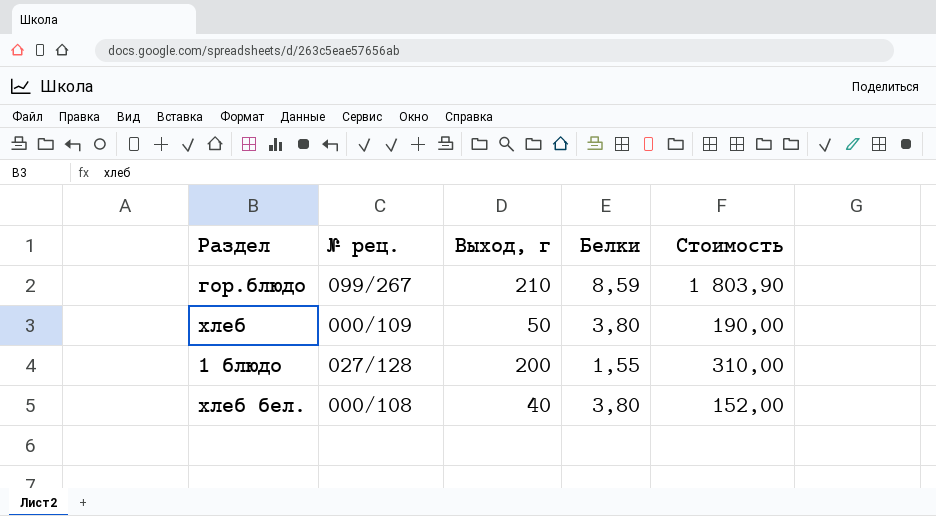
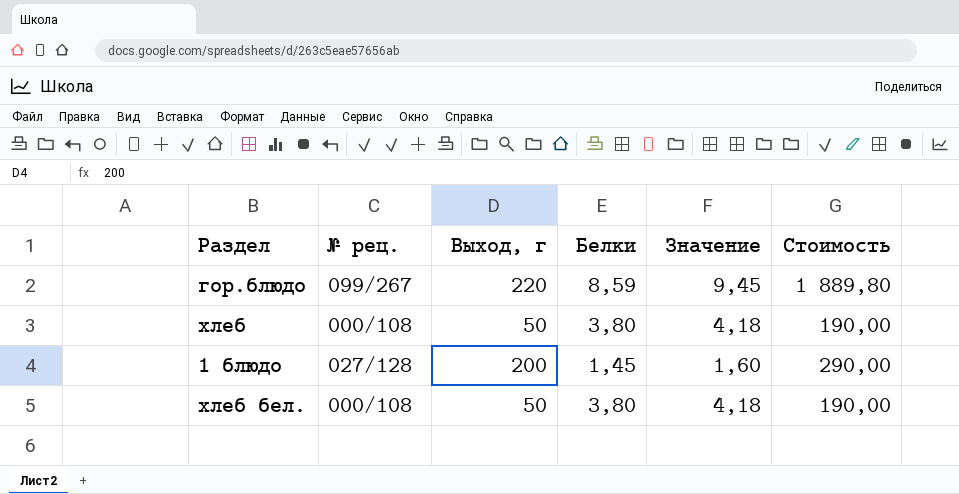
column Значение | formula: none -> [Белки] * 1,1
гор.блюдо | Выход, г: 210 -> 220
гор.блюдо | Стоимость: 1 803,90 -> 1 889,80
хлеб | № рец.: 000/109 -> 000/108
1 блюдо | Белки: 1,55 -> 1,45
1 блюдо | Стоимость: 310,00 -> 290,00
хлеб бел. | Выход, г: 40 -> 50
хлеб бел. | Стоимость: 152,00 -> 190,00

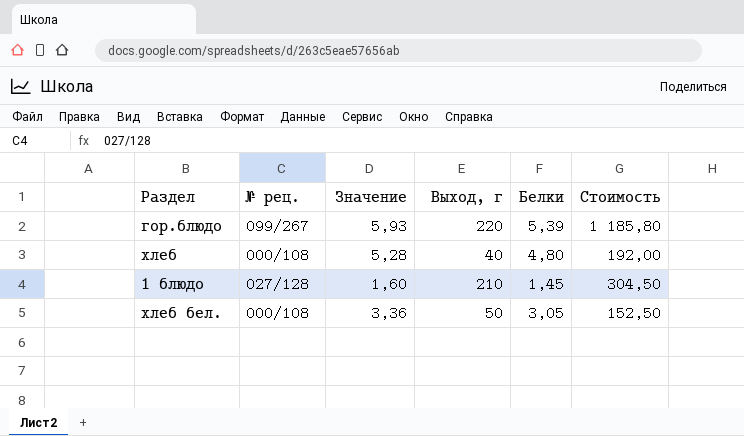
column Значение | position: 5 -> 3
гор.блюдо | Значение: 9,45 -> 5,93
гор.блюдо | Белки: 8,59 -> 5,39
гор.блюдо | Стоимость: 1 889,80 -> 1 185,80
хлеб | Значение: 4,18 -> 5,28
хлеб | Выход, г: 50 -> 40
хлеб | Белки: 3,80 -> 4,80
хлеб | Стоимость: 190,00 -> 192,00
1 блюдо | Выход, г: 200 -> 210
1 блюдо | Стоимость: 290,00 -> 304,50
хлеб бел. | Значение: 4,18 -> 3,36
хлеб бел. | Белки: 3,80 -> 3,05
хлеб бел. | Стоимость: 190,00 -> 152,50

